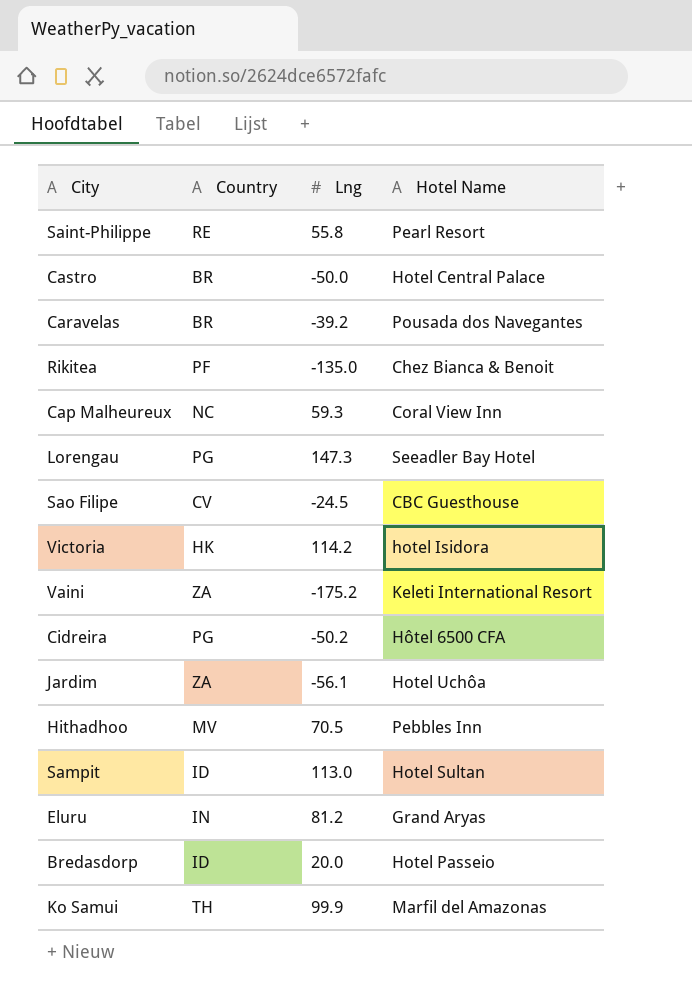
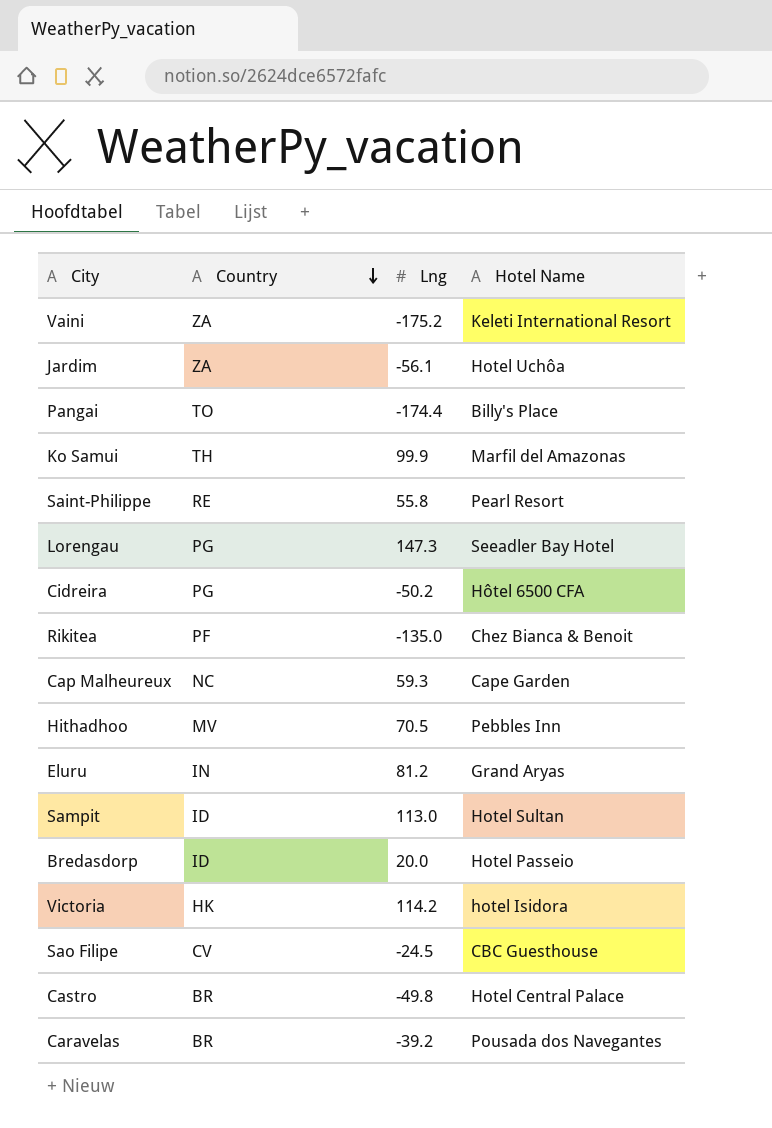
row order: none -> Country descending
row Pangai: none -> TO | -174.4 | Billy's Place
Cap Malheureux | Hotel Name: Coral View Inn -> Cape Garden
Castro | Lng: -50.0 -> -49.8

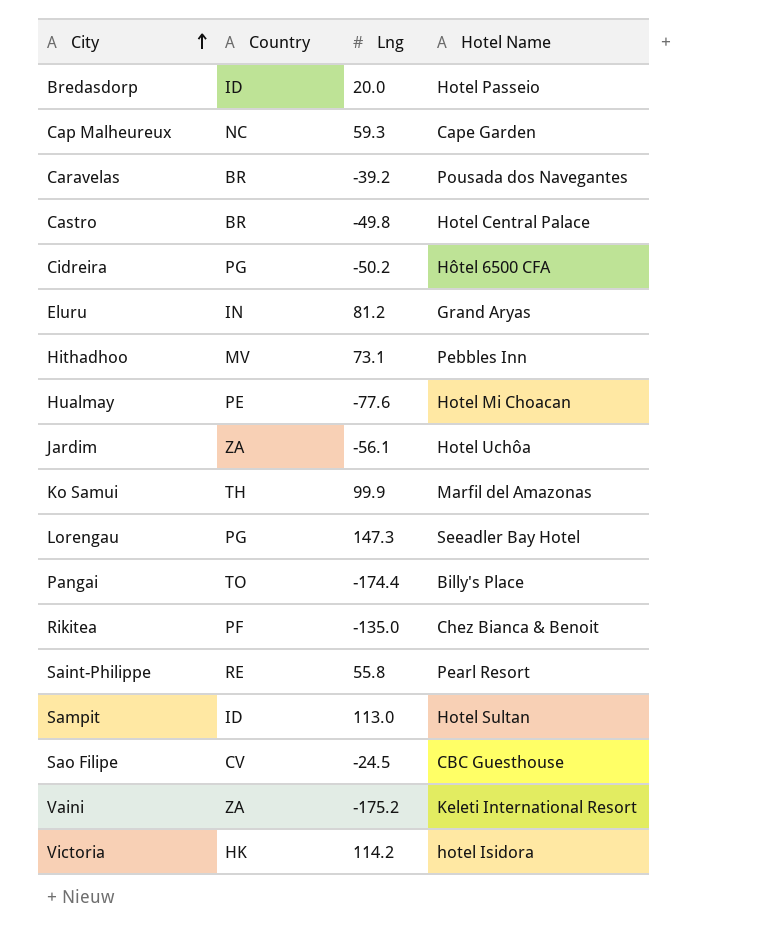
row order: Country descending -> City ascending
Hithadhoo | Lng: 70.5 -> 73.1
row Hualmay: none -> PE | -77.6 | Hotel Mi Choacan

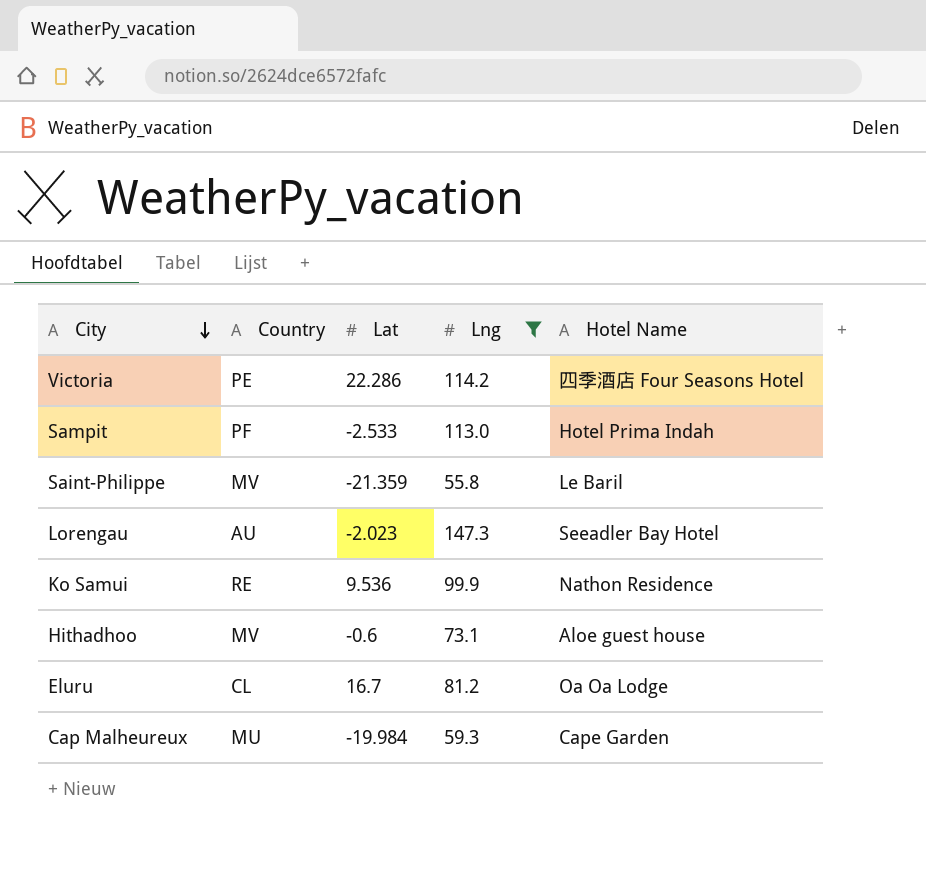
filter: none -> Lng >= 55.8
row order: City ascending -> City descending
column Lat | position: none -> 3
Victoria | Country: HK -> PE
Victoria | Hotel Name: hotel Isidora -> 四季酒店 Four Seasons Hotel
Sampit | Country: ID -> PF
Sampit | Hotel Name: Hotel Sultan -> Hotel Prima Indah
Saint-Philippe | Country: RE -> MV
Saint-Philippe | Hotel Name: Pearl Resort -> Le Baril
Lorengau | Country: PG -> AU
Ko Samui | Country: TH -> RE
Ko Samui | Hotel Name: Marfil del Amazonas -> Nathon Residence
Hithadhoo | Hotel Name: Pebbles Inn -> Aloe guest house
Eluru | Country: IN -> CL
Eluru | Hotel Name: Grand Aryas -> Oa Oa Lodge
Cap Malheureux | Country: NC -> MU

